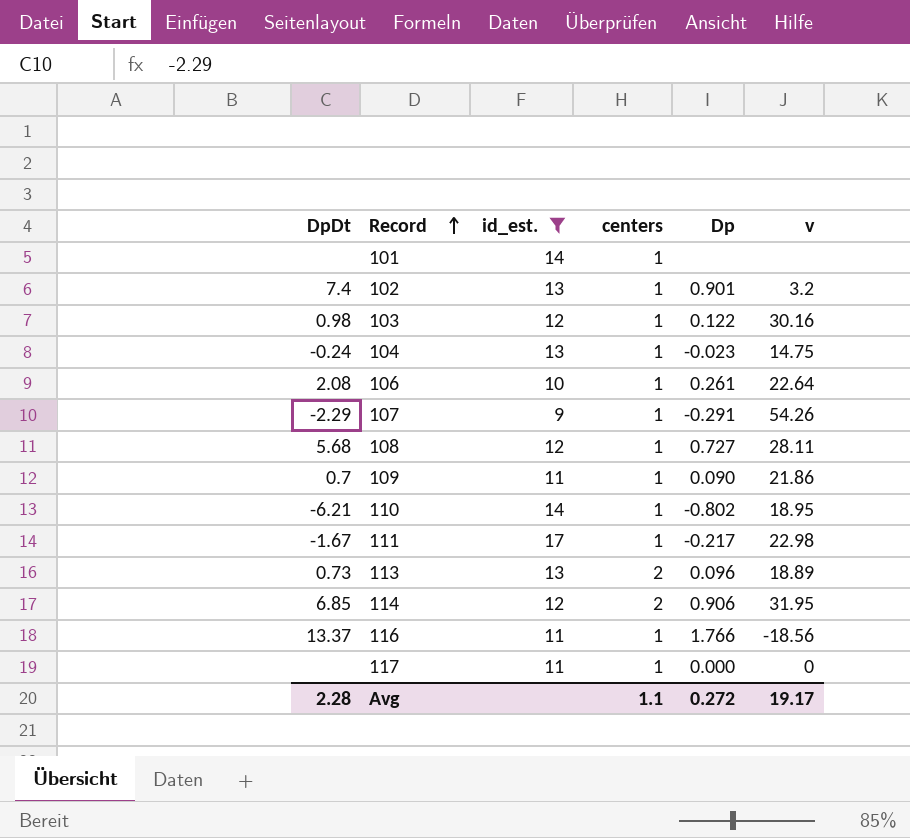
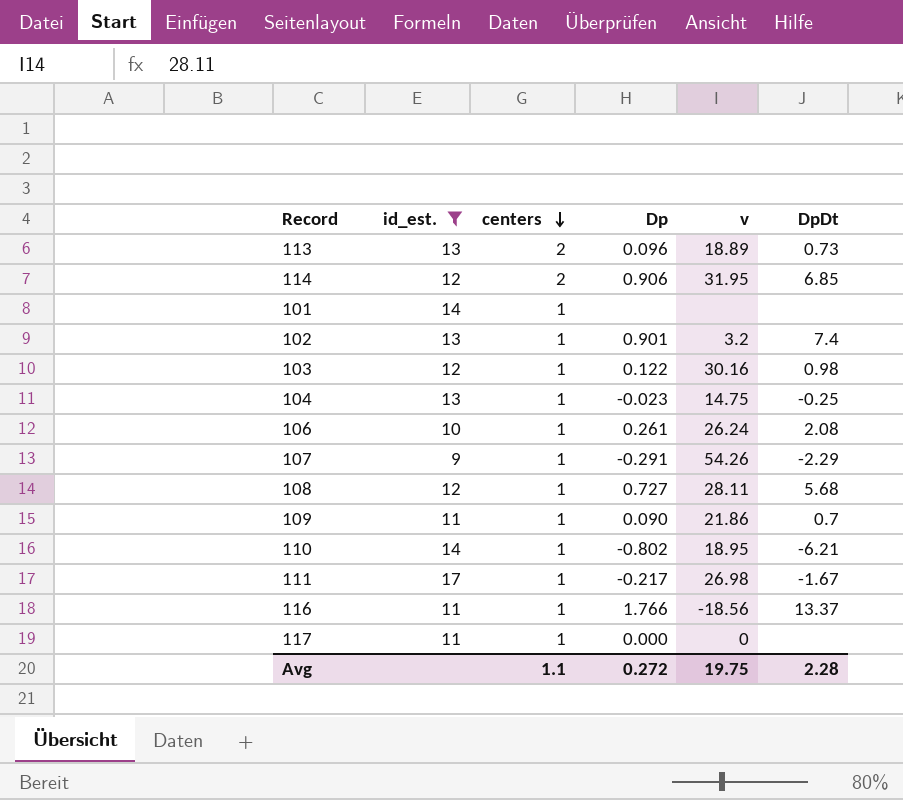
row order: Record ascending -> centers descending
column DpDt | position: 1 -> 6
104 | DpDt: -0.24 -> -0.25
106 | v: 22.64 -> 26.24
111 | v: 22.98 -> 26.98
Avg | v: 19.17 -> 19.75

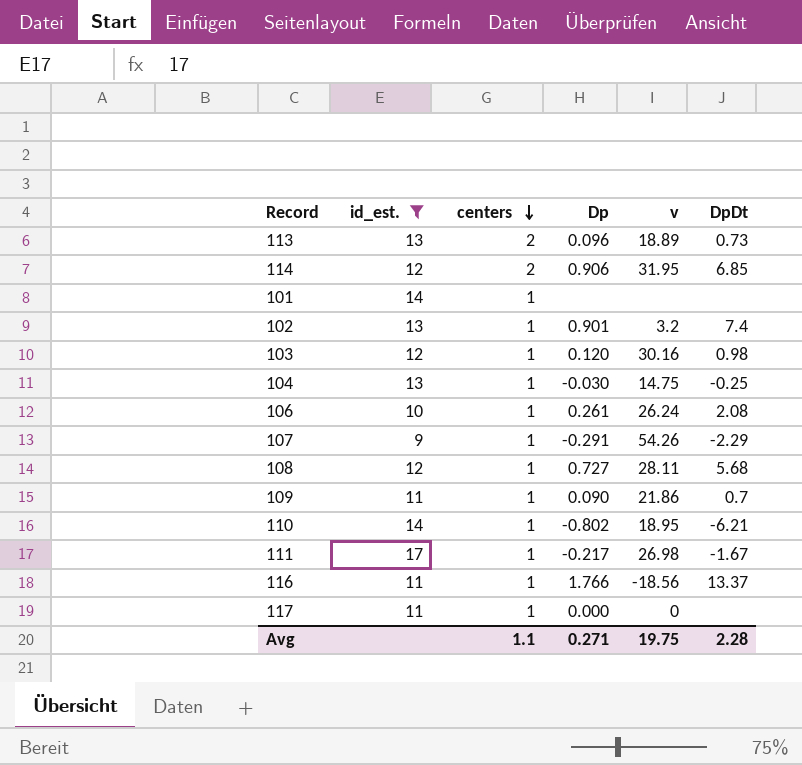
103 | Dp: 0.122 -> 0.120
104 | Dp: -0.023 -> -0.030
Avg | Dp: 0.272 -> 0.271

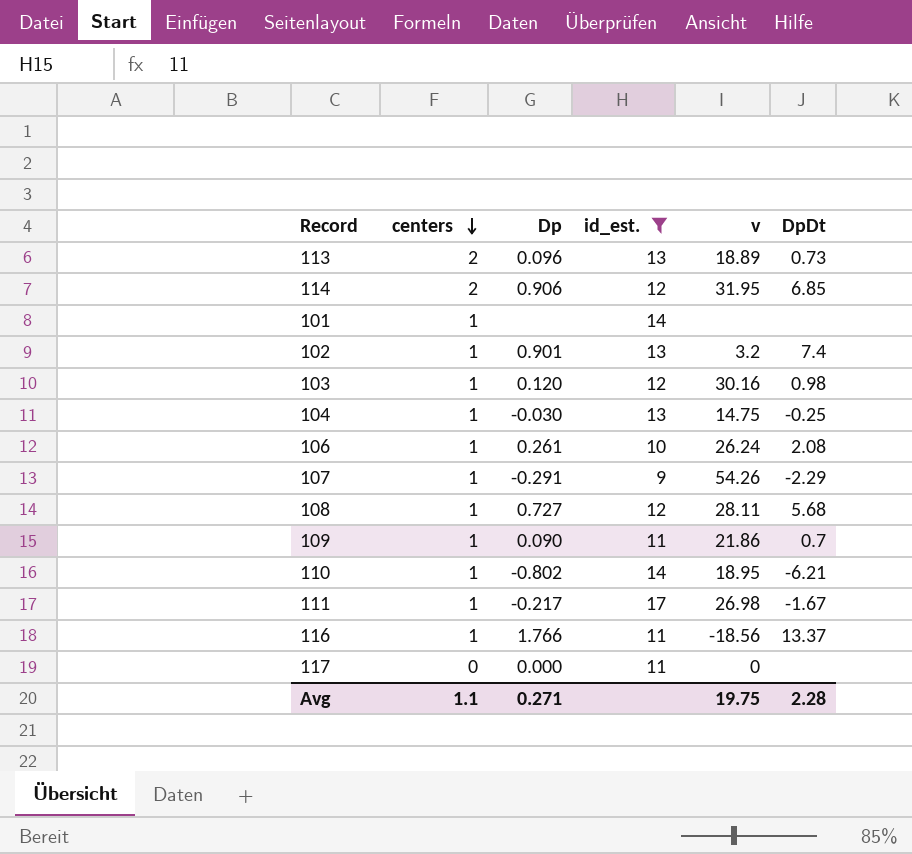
column id_est. | position: 2 -> 4
117 | centers: 1 -> 0

